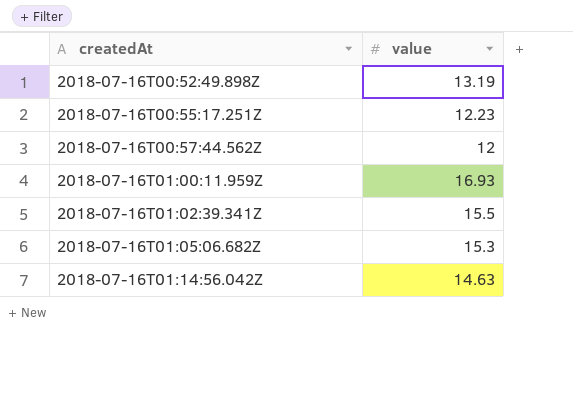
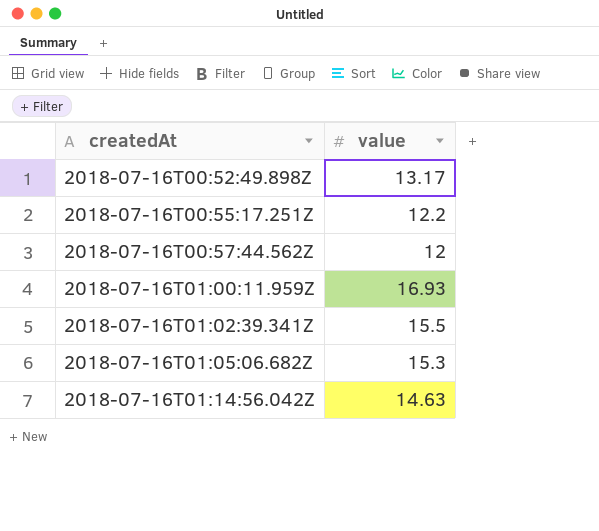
2018-07-16T00:52:49.898Z | value: 13.19 -> 13.17
2018-07-16T00:55:17.251Z | value: 12.23 -> 12.2

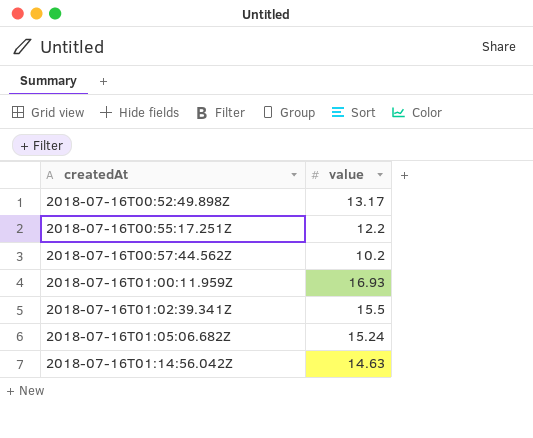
2018-07-16T00:57:44.562Z | value: 12 -> 10.2
2018-07-16T01:05:06.682Z | value: 15.3 -> 15.24

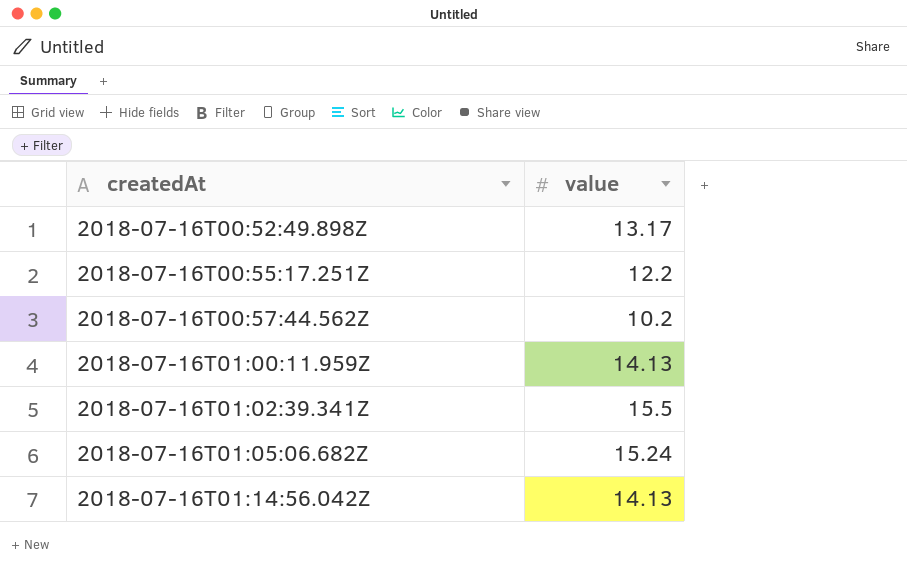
2018-07-16T01:00:11.959Z | value: 16.93 -> 14.13
2018-07-16T01:14:56.042Z | value: 14.63 -> 14.13

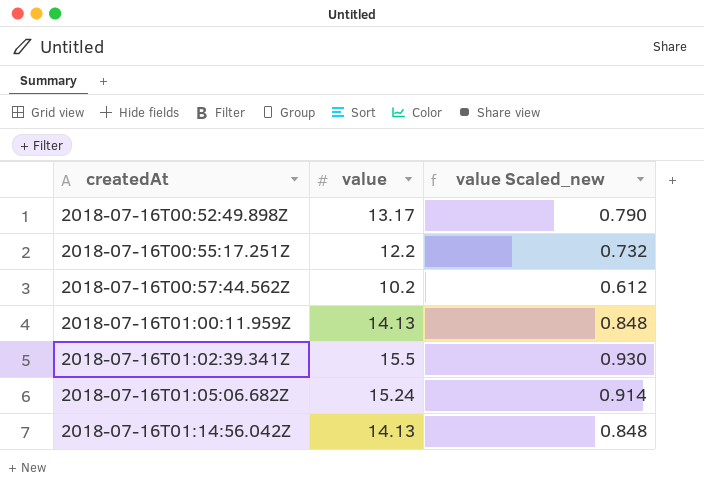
column value Scaled_new | formula: none -> [value] * 0.06

